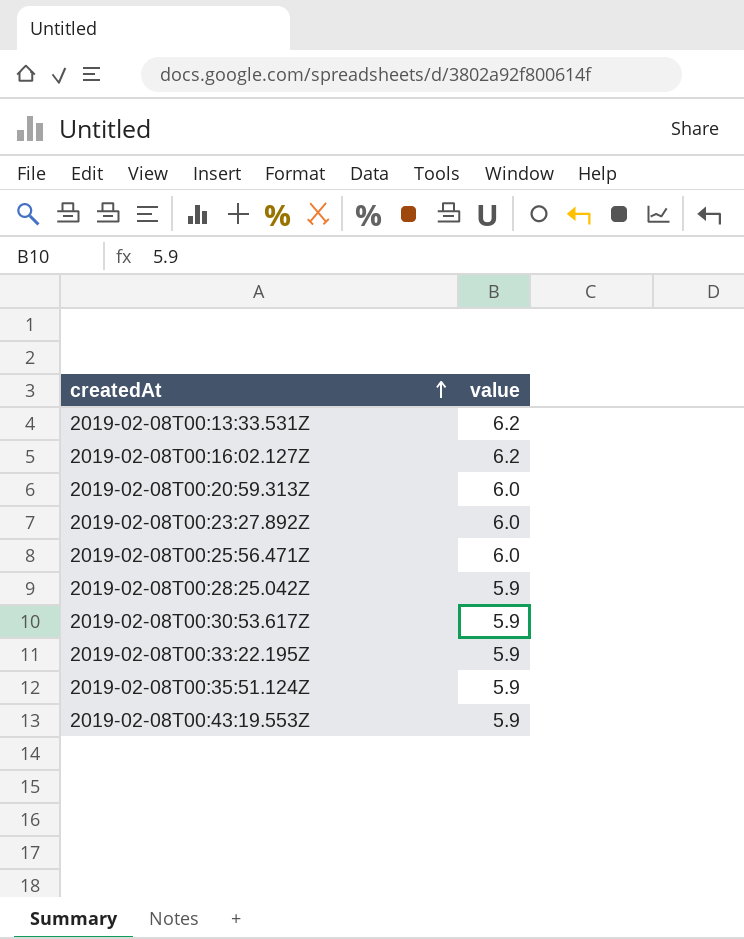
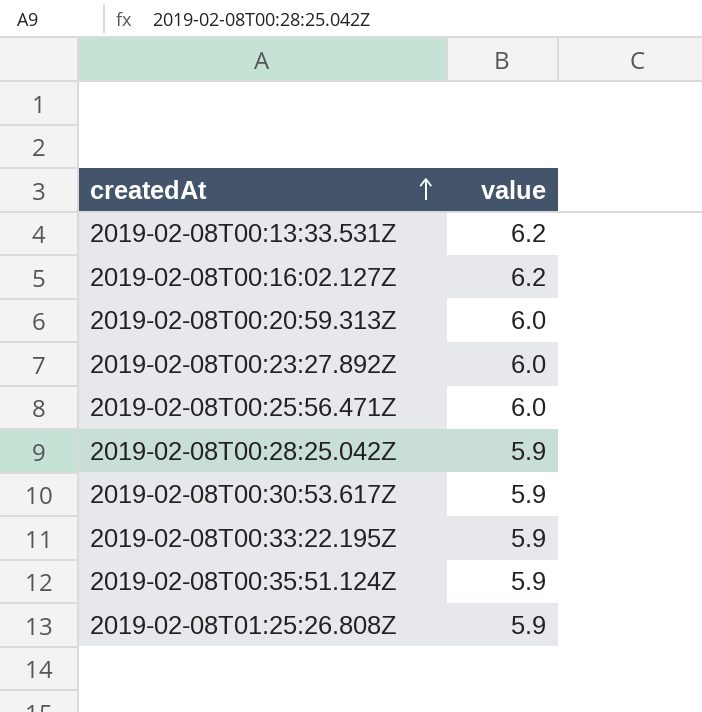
row 2019-02-08T00:43:19.553Z: 5.9 -> none
row 2019-02-08T01:25:26.808Z: none -> 5.9

